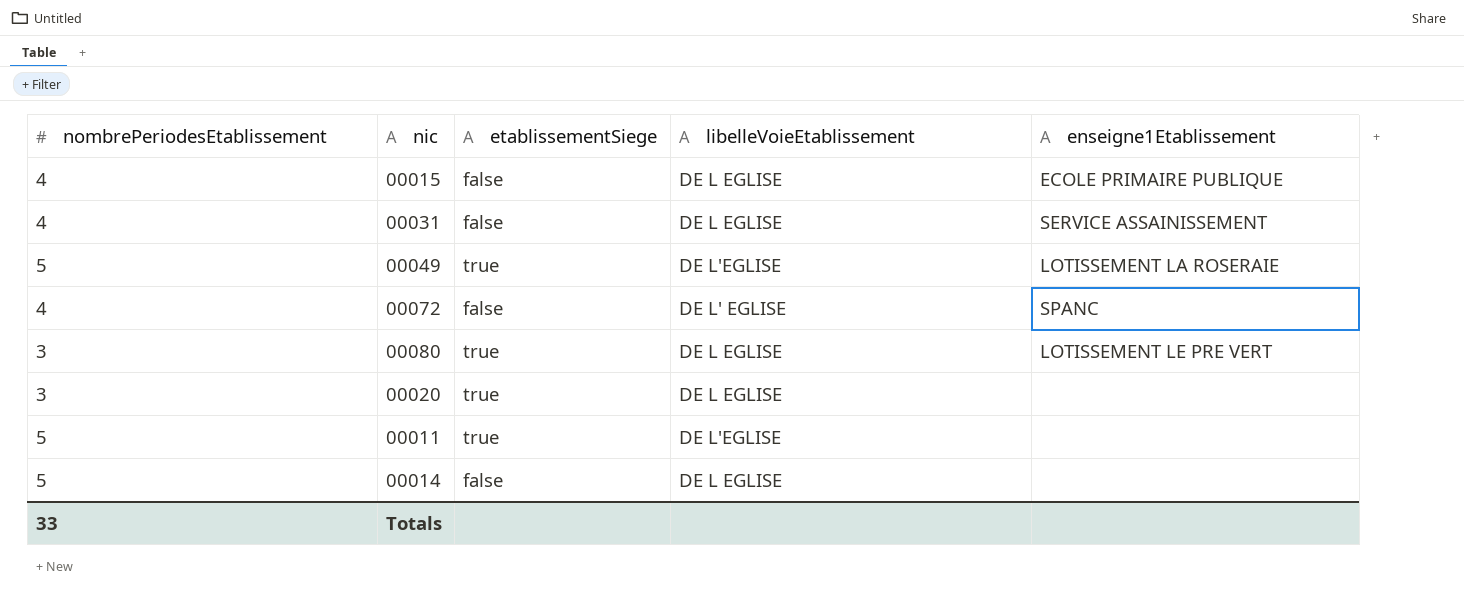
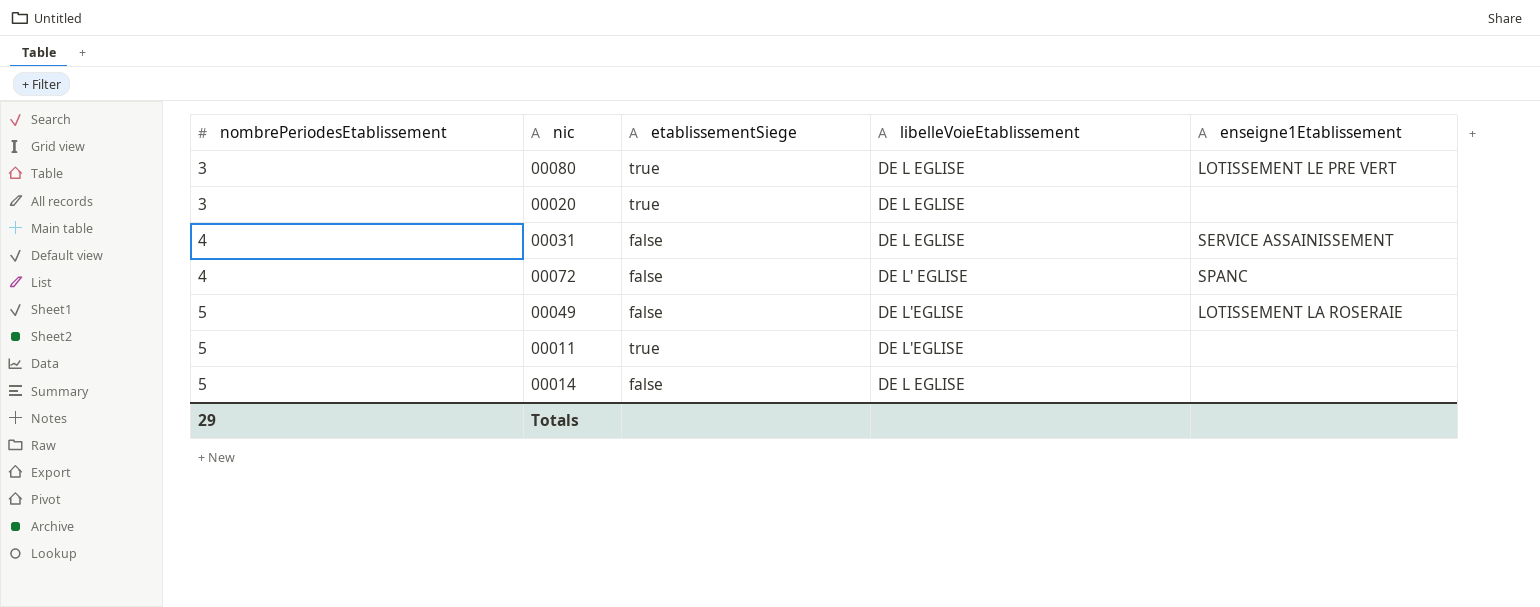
row order: none -> nombrePeriodesEtablissement ascending
row 00015: 4 | false | DE L EGLISE | ECOLE PRIMAIRE PUBLIQUE -> none
00049 | etablissementSiege: true -> false
Totals | nombrePeriodesEtablissement: 33 -> 29

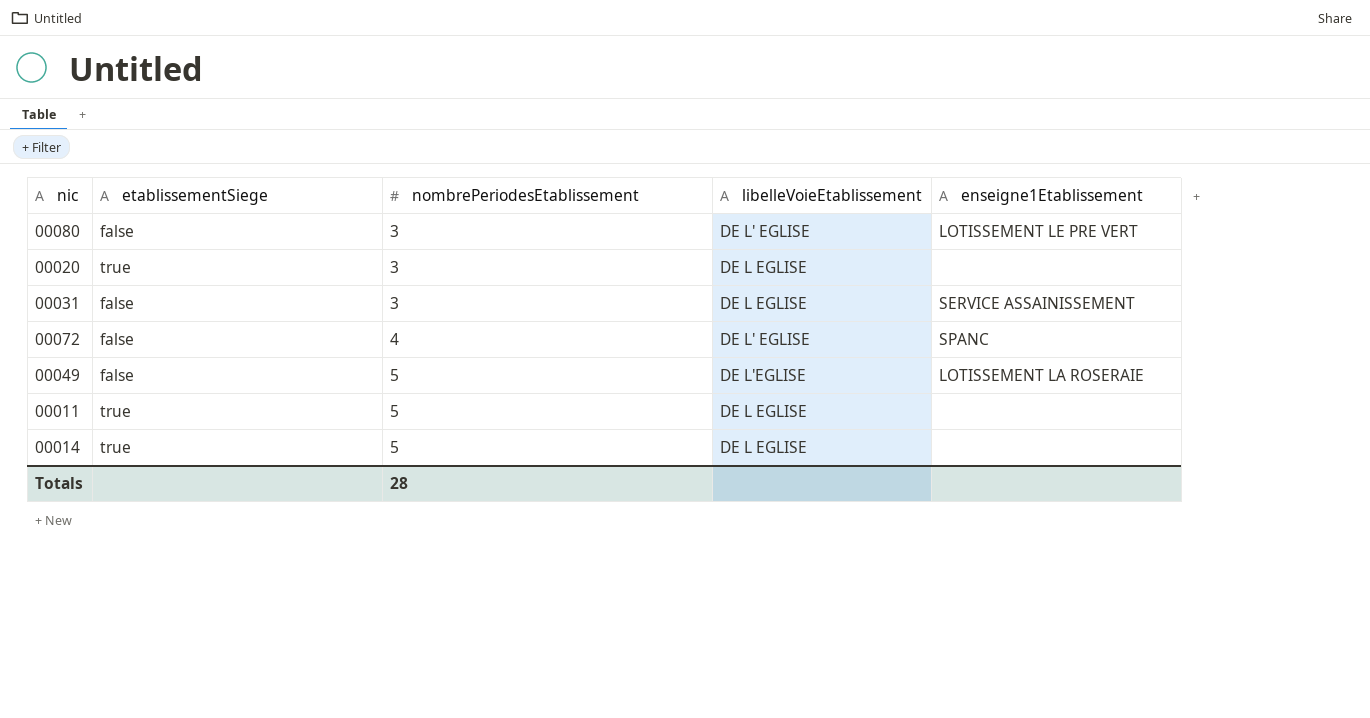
column nombrePeriodesEtablissement | position: 1 -> 3
00080 | etablissementSiege: true -> false
00080 | libelleVoieEtablissement: DE L EGLISE -> DE L' EGLISE
00031 | nombrePeriodesEtablissement: 4 -> 3
00011 | libelleVoieEtablissement: DE L'EGLISE -> DE L EGLISE
00014 | etablissementSiege: false -> true
Totals | nombrePeriodesEtablissement: 29 -> 28

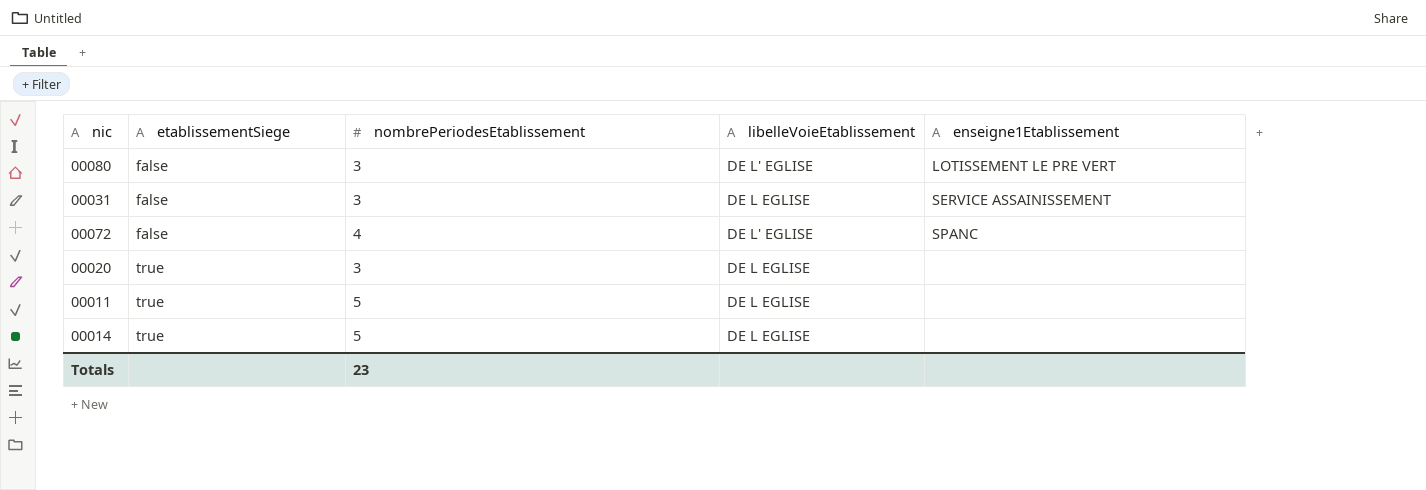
row order: nombrePeriodesEtablissement ascending -> etablissementSiege ascending
row 00049: false | 5 | DE L'EGLISE | LOTISSEMENT LA ROSERAIE -> none
Totals | nombrePeriodesEtablissement: 28 -> 23

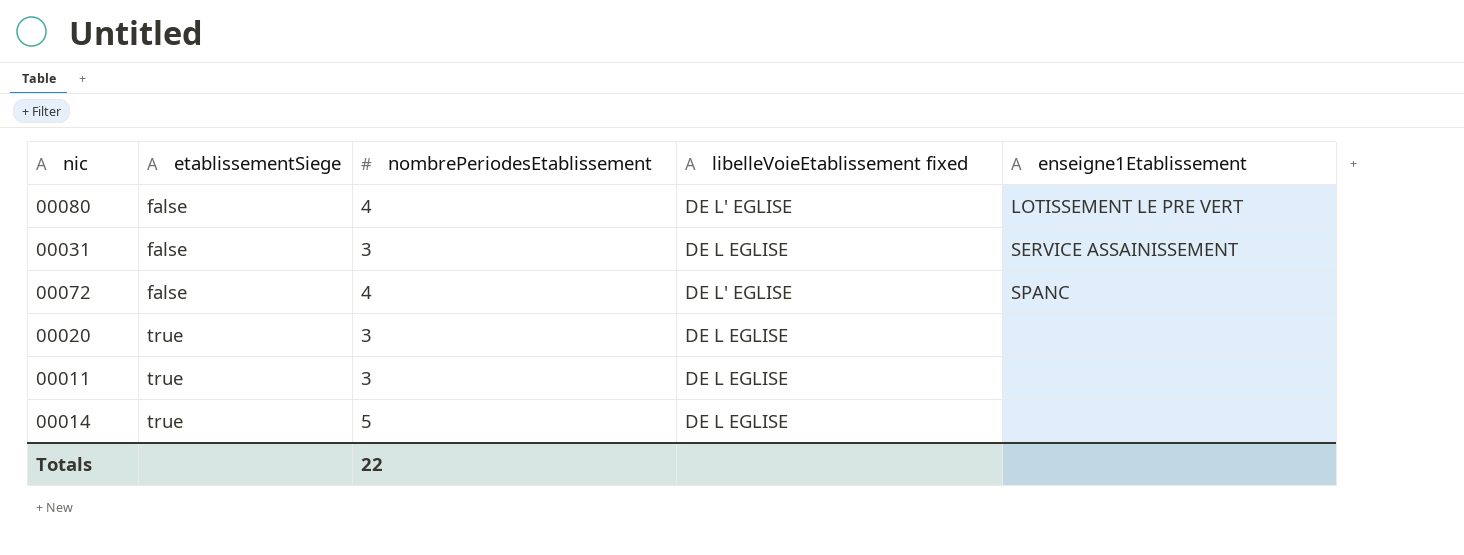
column name: libelleVoieEtablissement -> libelleVoieEtablissement fixed
00080 | nombrePeriodesEtablissement: 3 -> 4
00011 | nombrePeriodesEtablissement: 5 -> 3
Totals | nombrePeriodesEtablissement: 23 -> 22

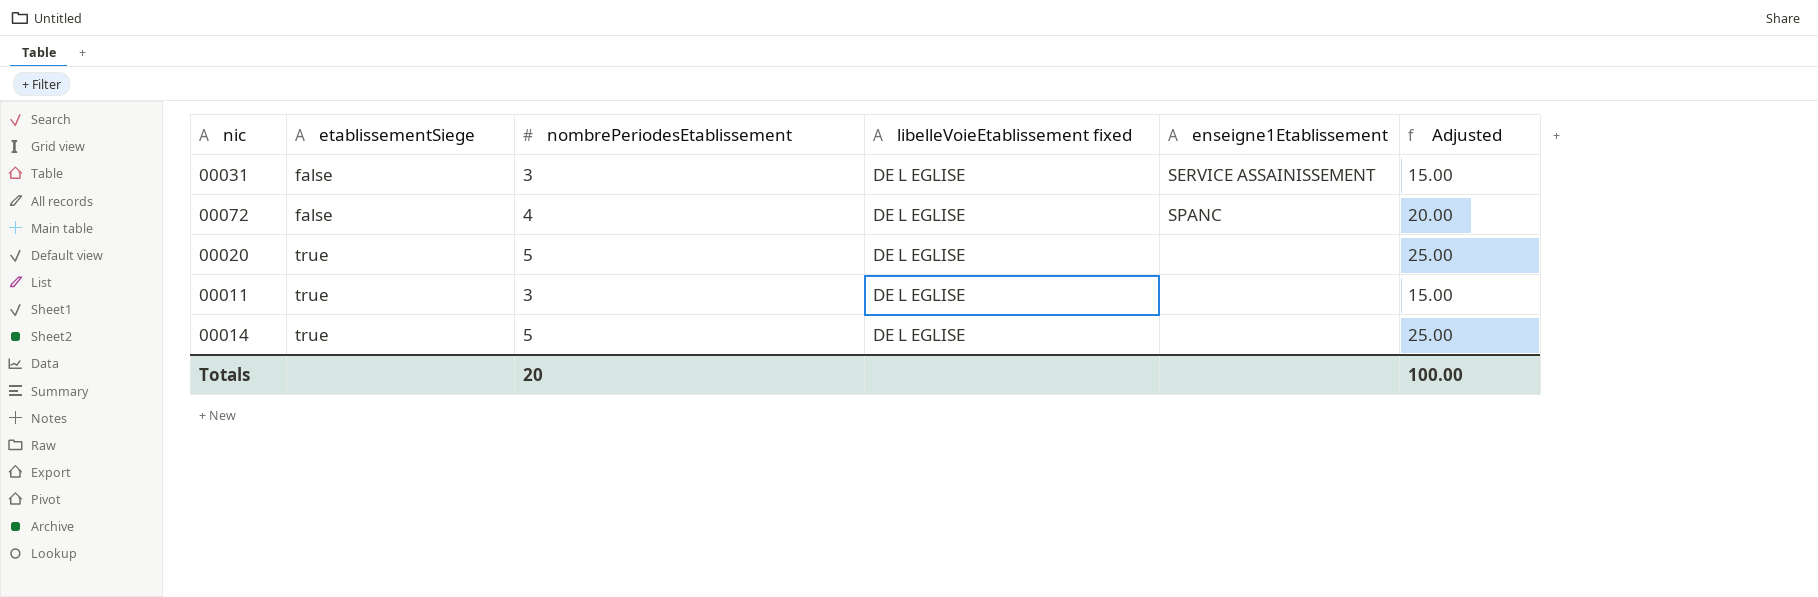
column Adjusted | formula: none -> [nombrePeriodesEtablissement] * 5
row 00080: false | 4 | DE L' EGLISE | LOTISSEMENT LE PRE VERT -> none
00072 | libelleVoieEtablissement fixed: DE L' EGLISE -> DE L EGLISE
00020 | nombrePeriodesEtablissement: 3 -> 5
Totals | nombrePeriodesEtablissement: 22 -> 20

